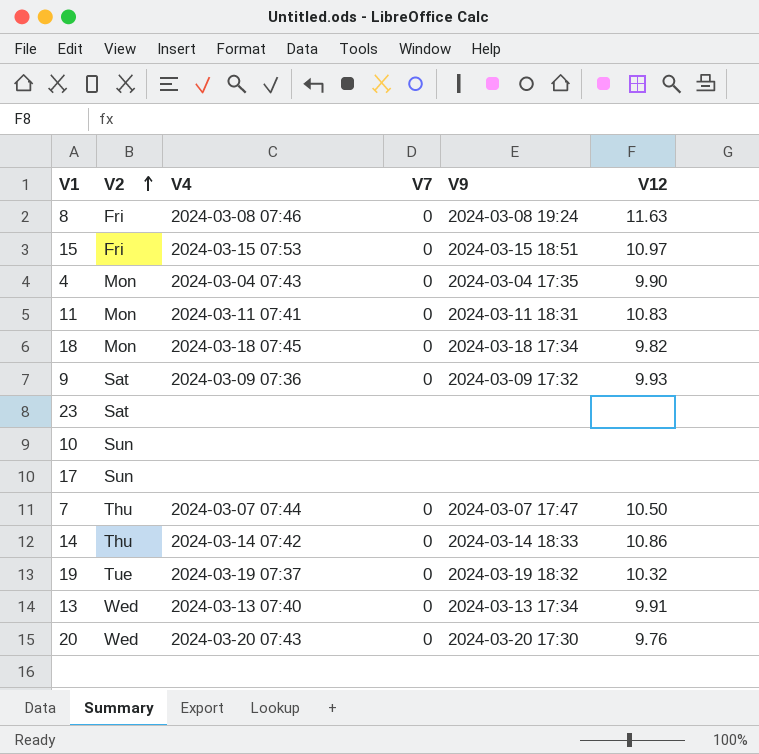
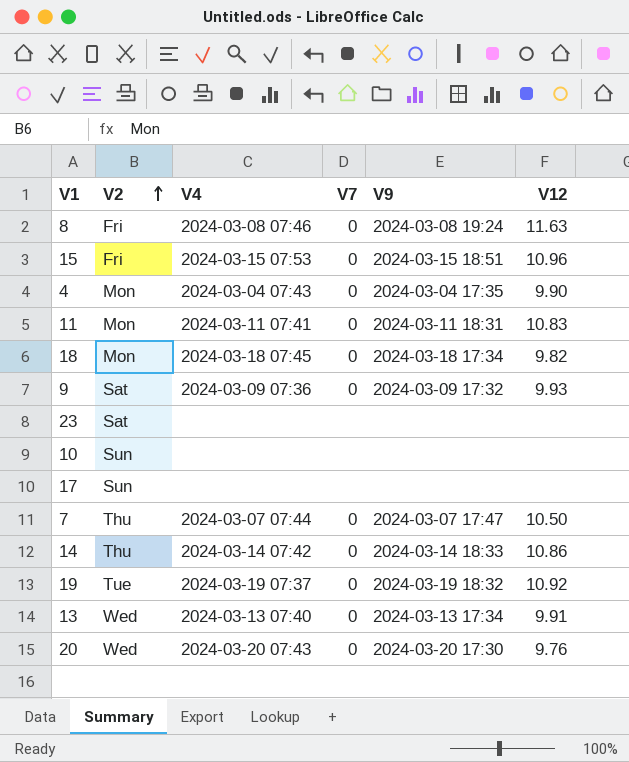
15 | V12: 10.97 -> 10.96
19 | V12: 10.32 -> 10.92

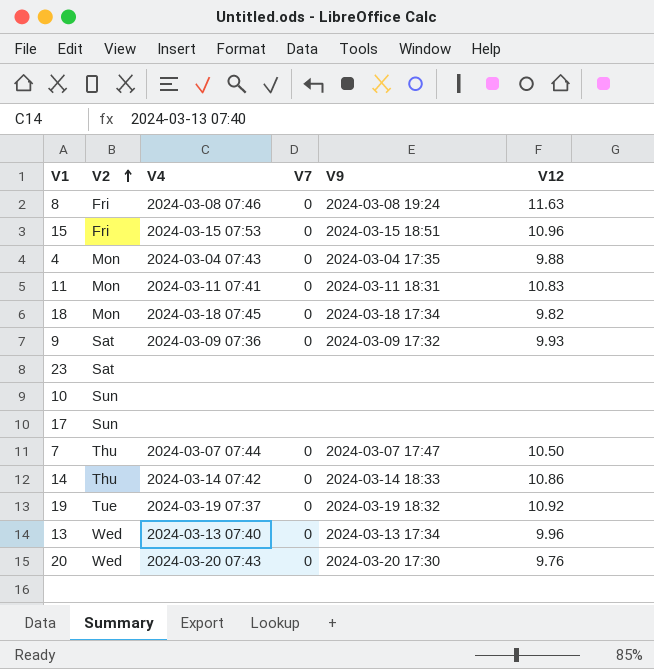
4 | V12: 9.90 -> 9.88
13 | V12: 9.91 -> 9.96

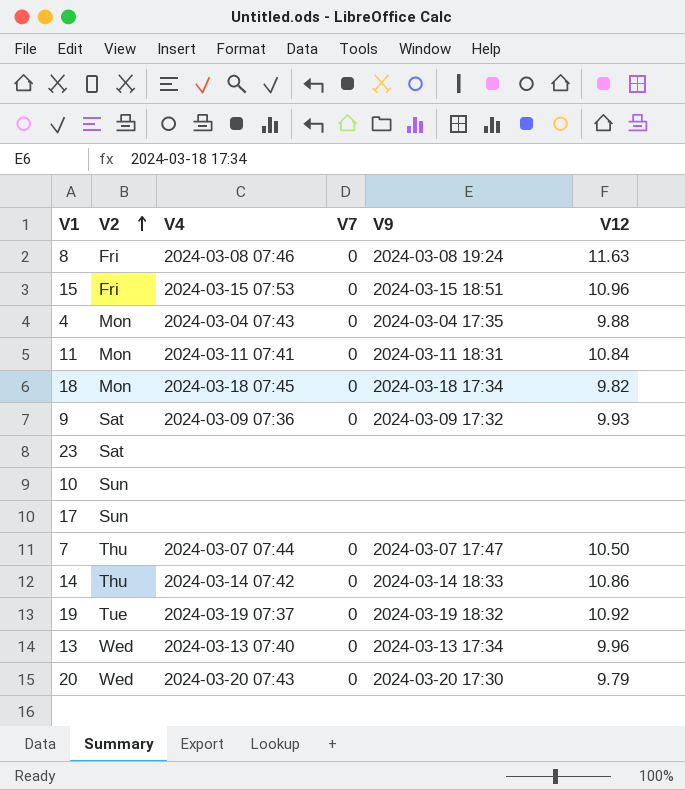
11 | V12: 10.83 -> 10.84
20 | V12: 9.76 -> 9.79

